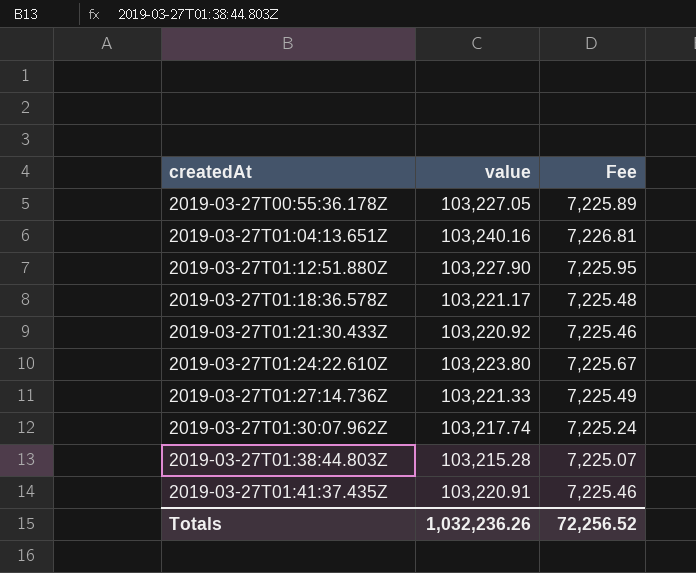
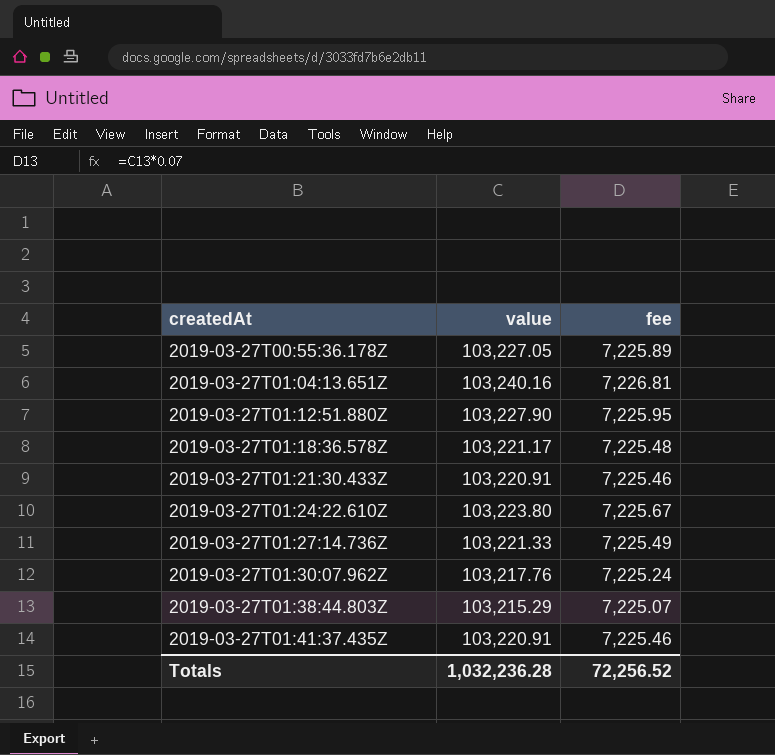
column name: Fee -> fee
2019-03-27T01:21:30.433Z | value: 103,220.92 -> 103,220.91
2019-03-27T01:30:07.962Z | value: 103,217.74 -> 103,217.76
2019-03-27T01:38:44.803Z | value: 103,215.28 -> 103,215.29
Totals | value: 1,032,236.26 -> 1,032,236.28

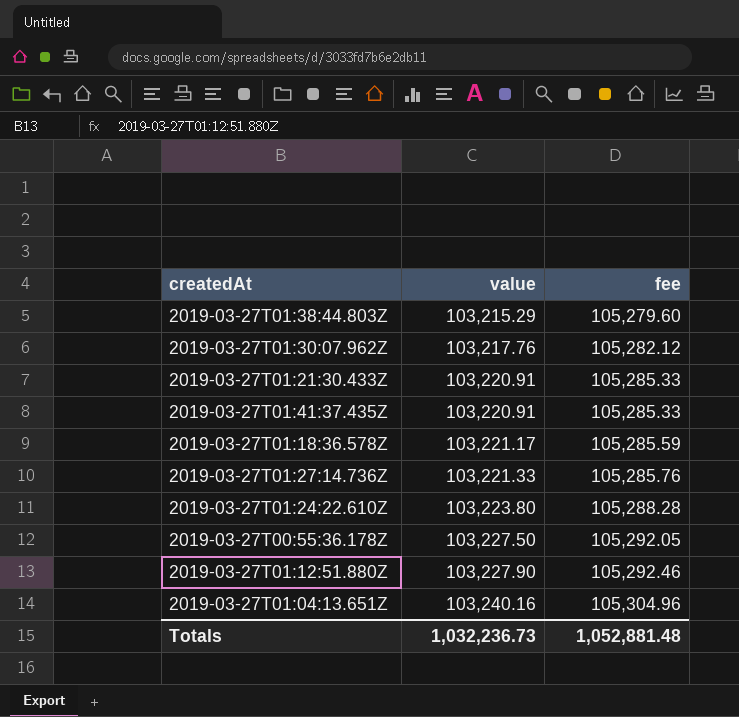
row order: createdAt ascending -> value ascending
column fee | formula: [value] * 0.07 -> [value] * 1.02
2019-03-27T00:55:36.178Z | value: 103,227.05 -> 103,227.50
Totals | value: 1,032,236.28 -> 1,032,236.73
Totals | fee: 72,256.52 -> 1,052,881.48

